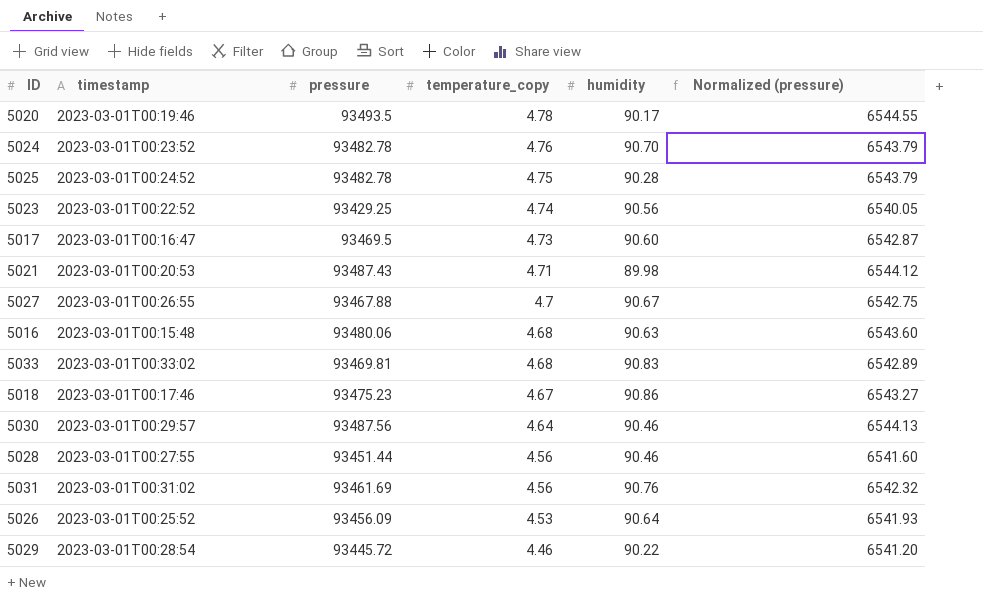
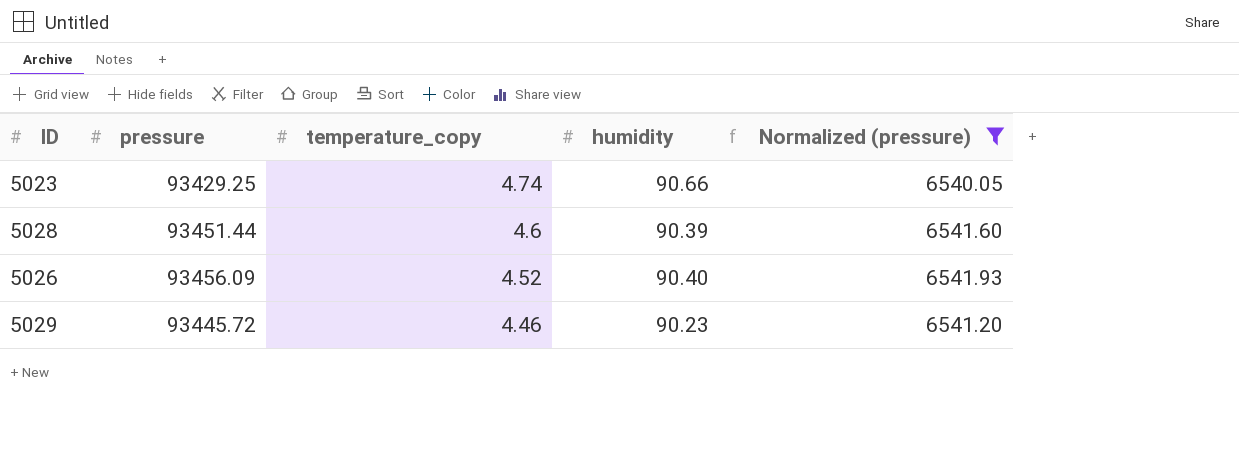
filter: none -> Normalized (pressure) <= 6541.93
column timestamp | position: 2 -> none
5023 | humidity: 90.56 -> 90.66
5028 | temperature_copy: 4.56 -> 4.6
5028 | humidity: 90.46 -> 90.39
5026 | temperature_copy: 4.53 -> 4.52
5026 | humidity: 90.64 -> 90.40
5029 | humidity: 90.22 -> 90.23

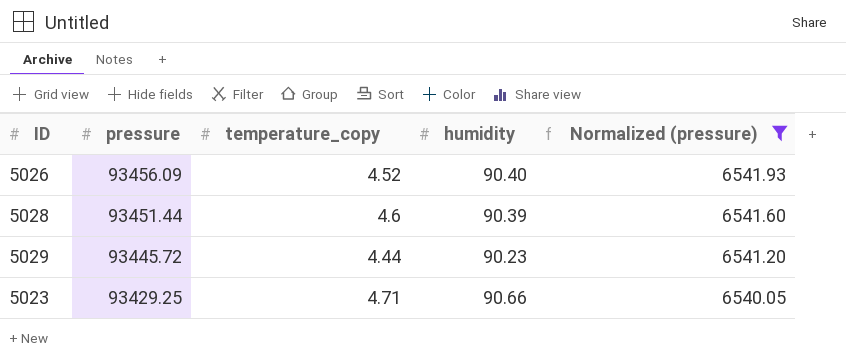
row order: temperature_copy descending -> pressure descending
5029 | temperature_copy: 4.46 -> 4.44
5023 | temperature_copy: 4.74 -> 4.71

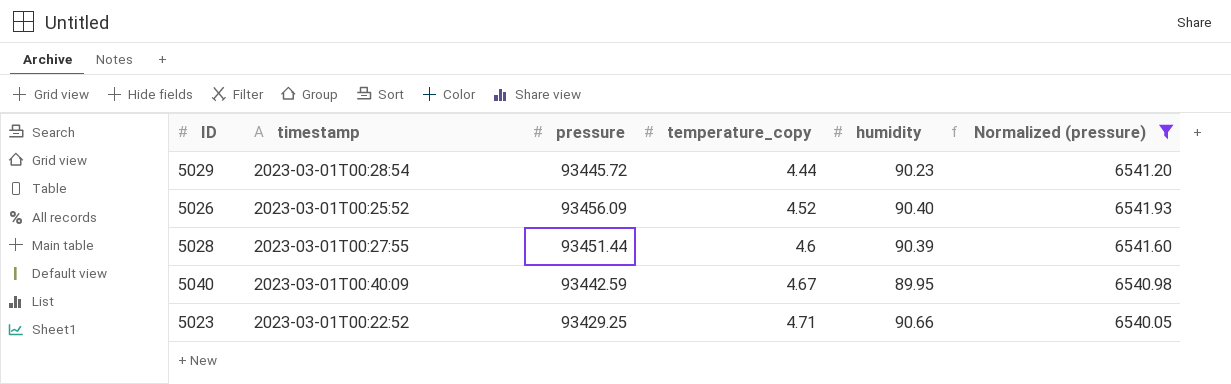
row order: pressure descending -> temperature_copy ascending
column timestamp | position: none -> 2
row 5040: none -> 2023-03-01T00:40:09 | 93442.59 | 4.67 | 89.95 | 6540.98

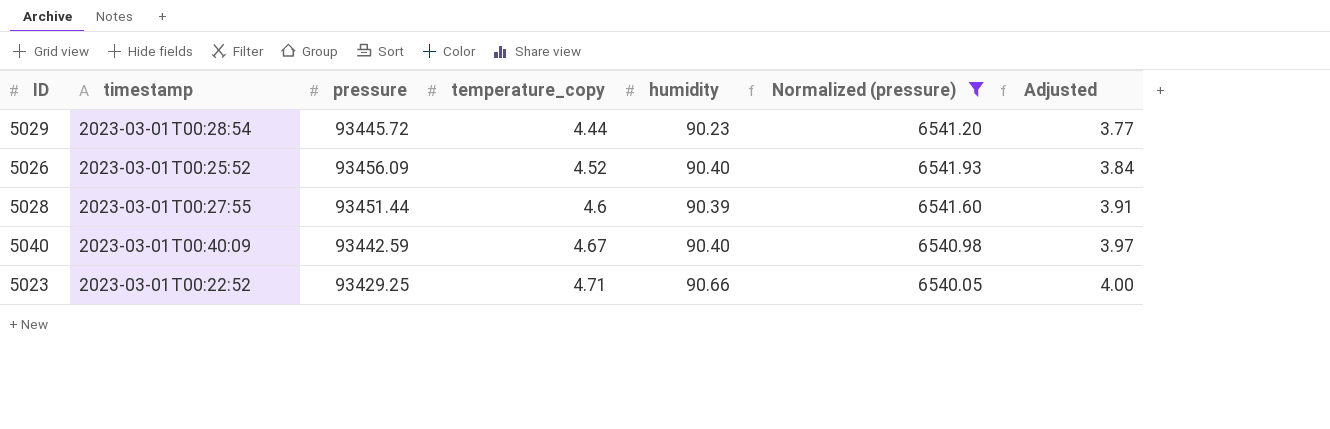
column Adjusted | formula: none -> [temperature_copy] * 0.85
5040 | humidity: 89.95 -> 90.40

